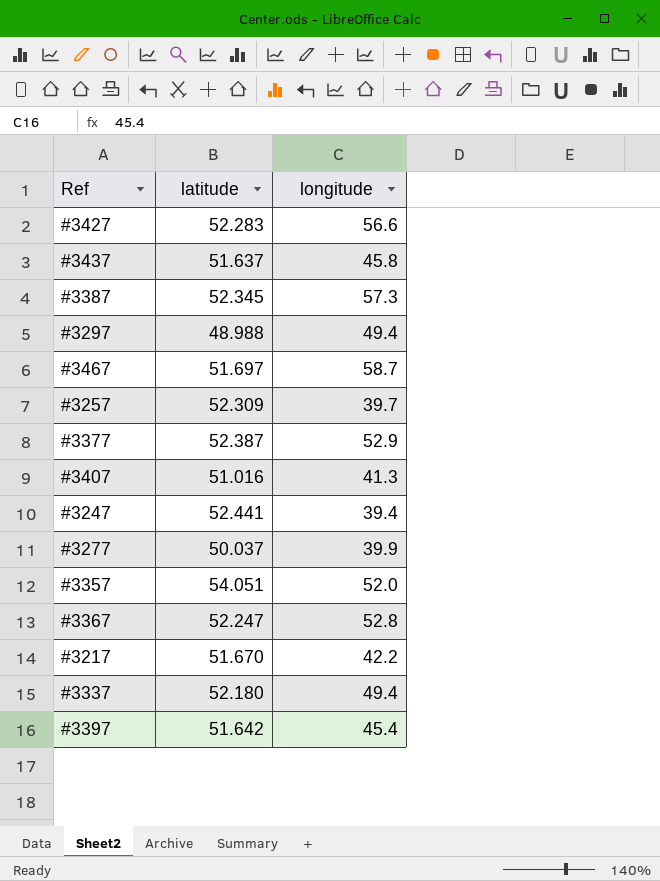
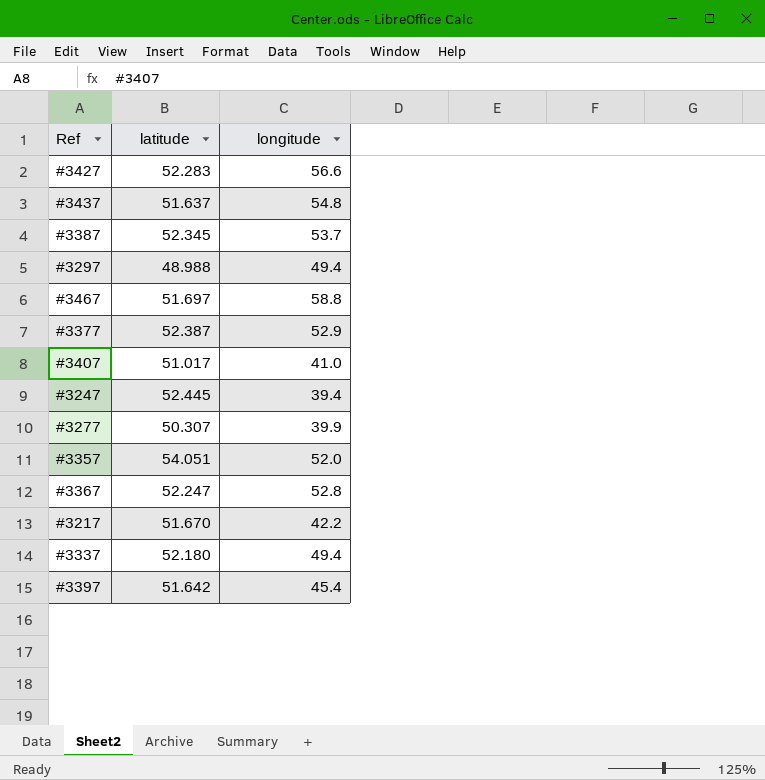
row #3257: 52.309 | 39.7 -> none
#3437 | longitude: 45.8 -> 54.8
#3387 | longitude: 57.3 -> 53.7
#3467 | longitude: 58.7 -> 58.8
#3407 | latitude: 51.016 -> 51.017
#3407 | longitude: 41.3 -> 41.0
#3247 | latitude: 52.441 -> 52.445
#3277 | latitude: 50.037 -> 50.307

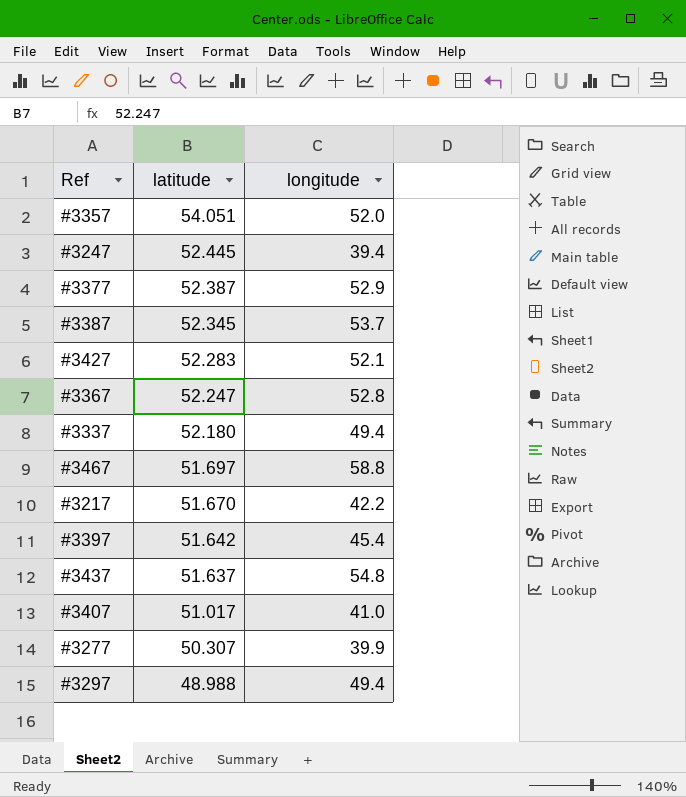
row order: none -> latitude descending
#3427 | longitude: 56.6 -> 52.1

